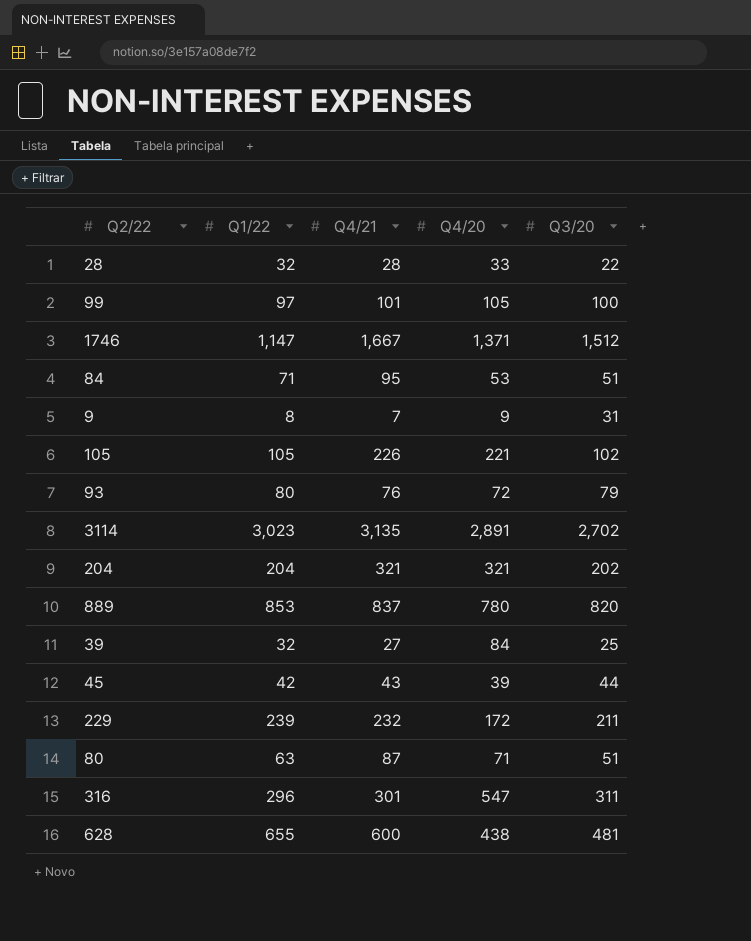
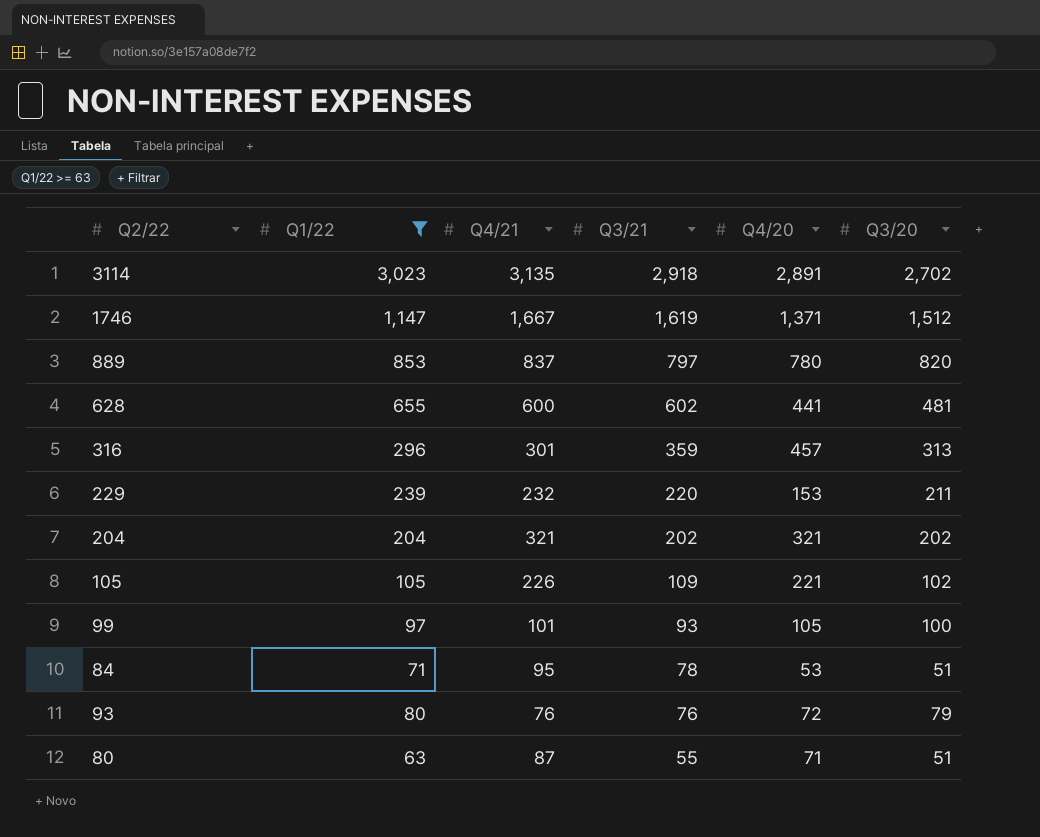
filter: none -> Q1/22 >= 63
row order: none -> Q3/21 descending
column Q3/21 | position: none -> 4
628 | Q4/20: 438 -> 441
316 | Q4/20: 547 -> 457
316 | Q3/20: 311 -> 313
229 | Q4/20: 172 -> 153

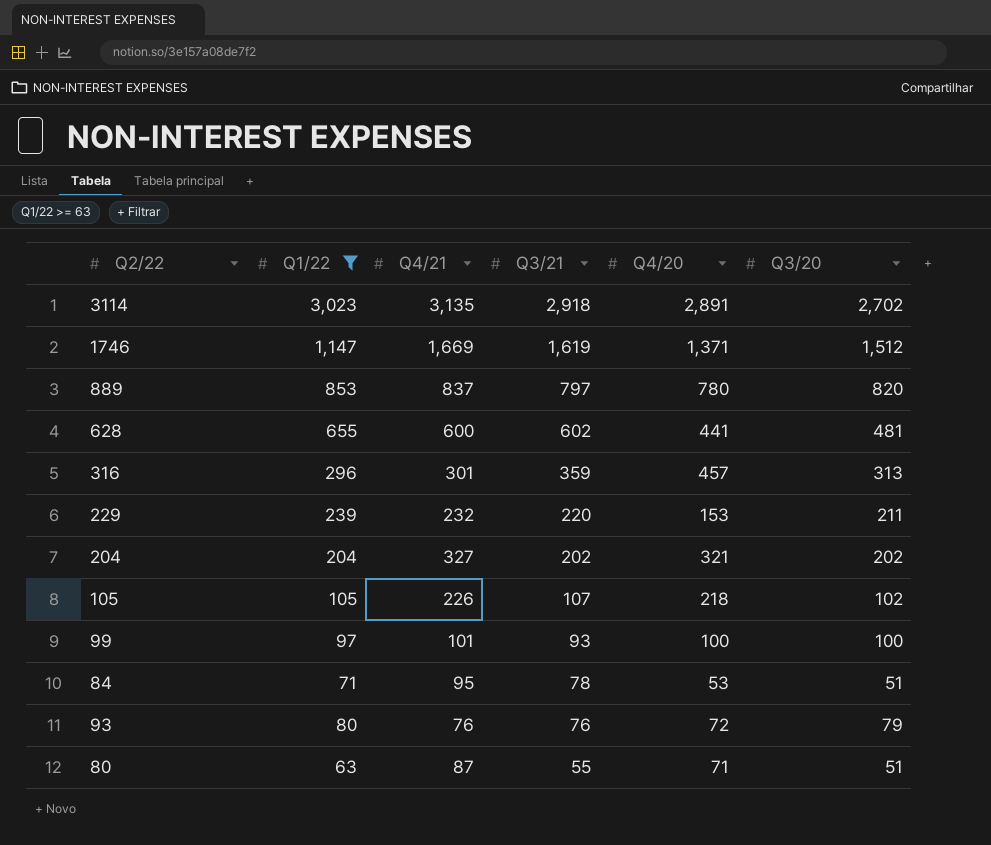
1746 | Q4/21: 1,667 -> 1,669
204 | Q4/21: 321 -> 327
105 | Q3/21: 109 -> 107
105 | Q4/20: 221 -> 218
99 | Q4/20: 105 -> 100

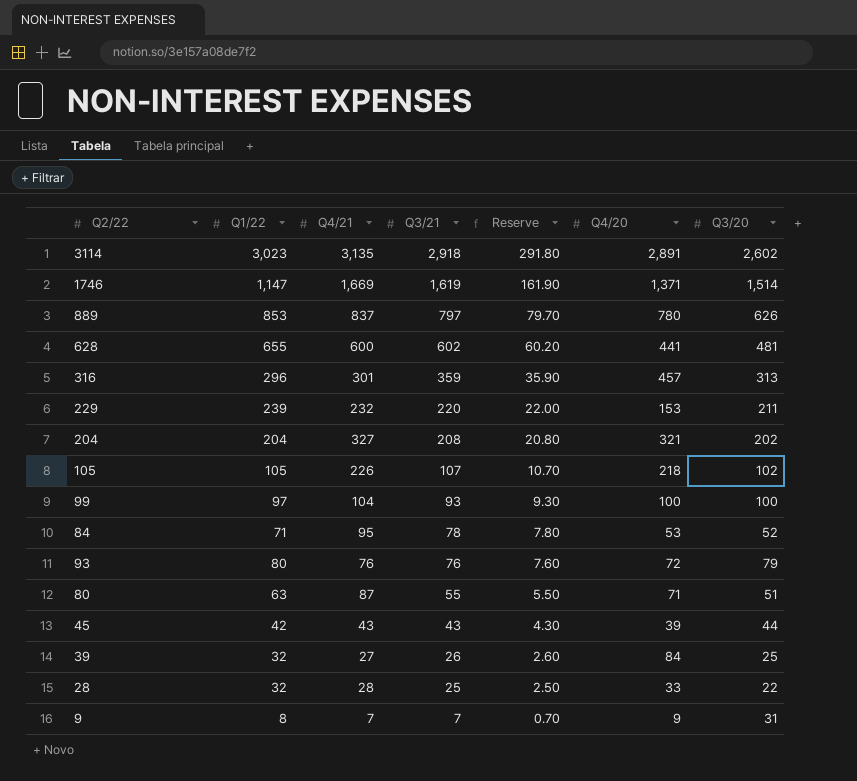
filter: Q1/22 >= 63 -> none
column Reserve | formula: none -> [Q3/21] * 0.1
3114 | Q3/20: 2,702 -> 2,602
1746 | Q3/20: 1,512 -> 1,514
889 | Q3/20: 820 -> 626
204 | Q3/21: 202 -> 208
99 | Q4/21: 101 -> 104
84 | Q3/20: 51 -> 52

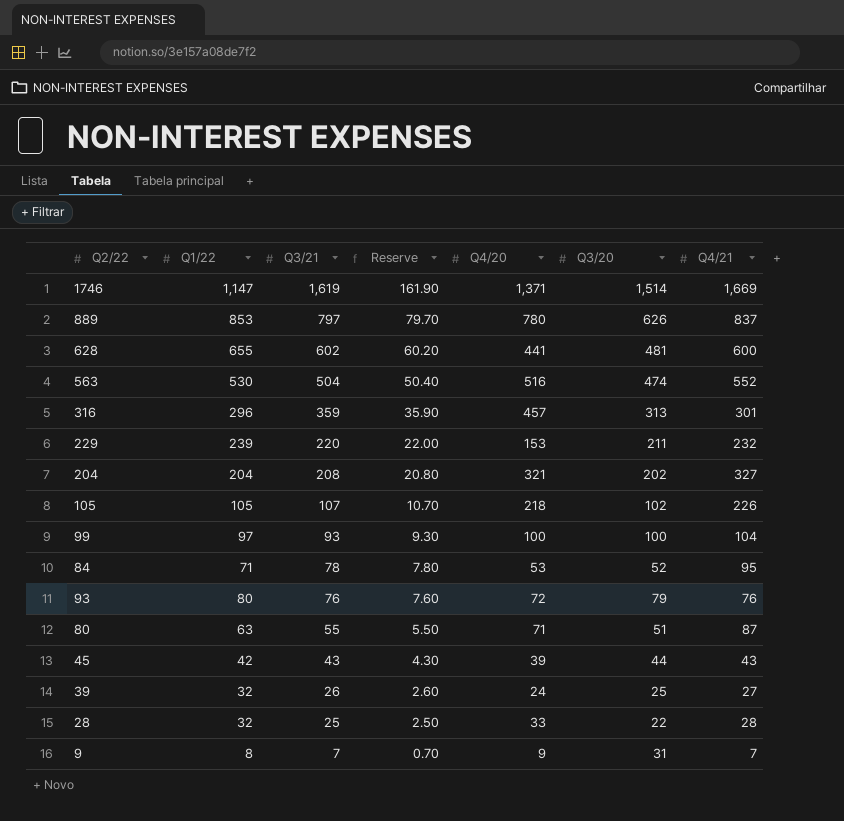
column Q4/21 | position: 3 -> 7
row 3114: 3,023 | 3,135 | 2,918 | 291.80 | 2,891 | 2,602 -> none
row 563: none -> 530 | 504 | 50.40 | 516 | 474 | 552
39 | Q4/20: 84 -> 24

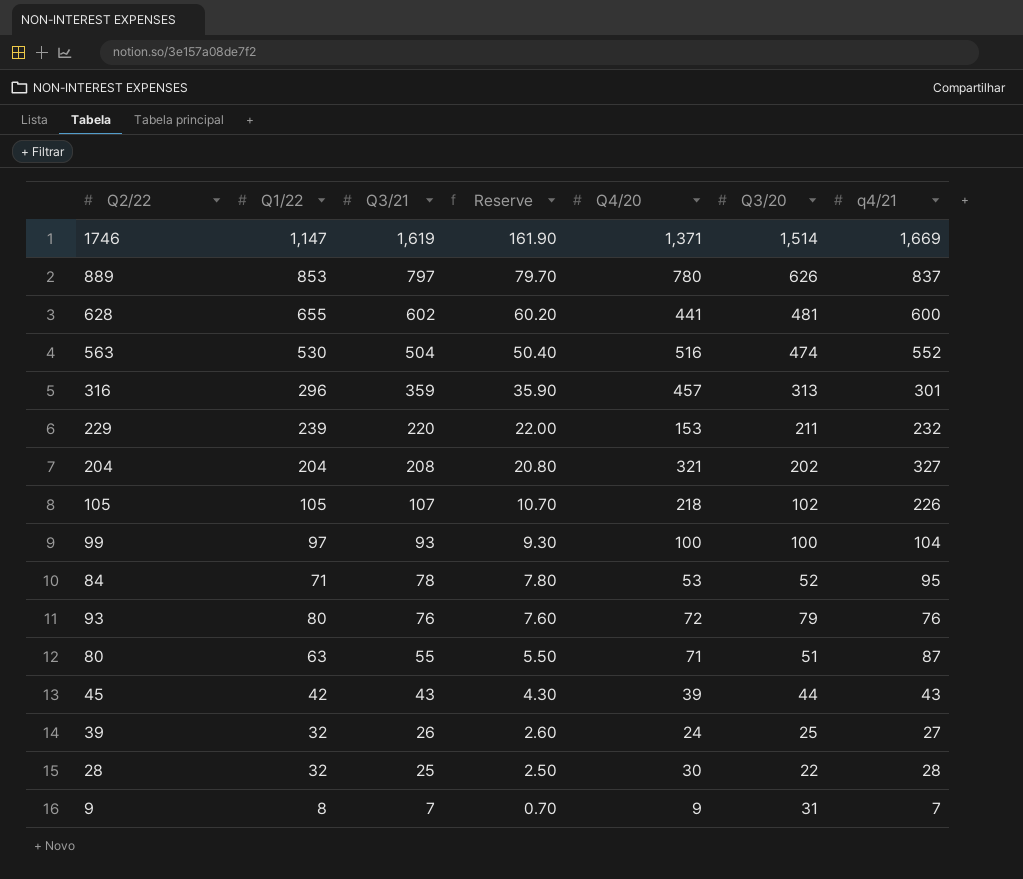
column name: Q4/21 -> q4/21
28 | Q4/20: 33 -> 30

